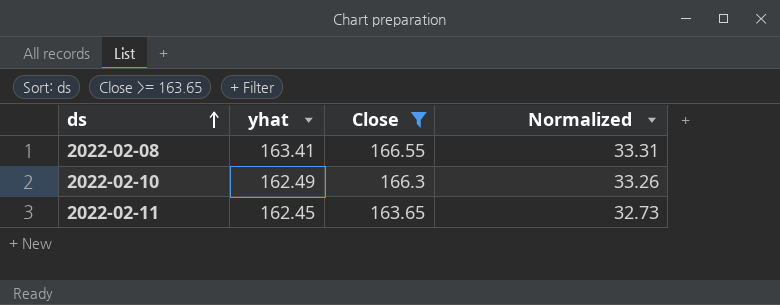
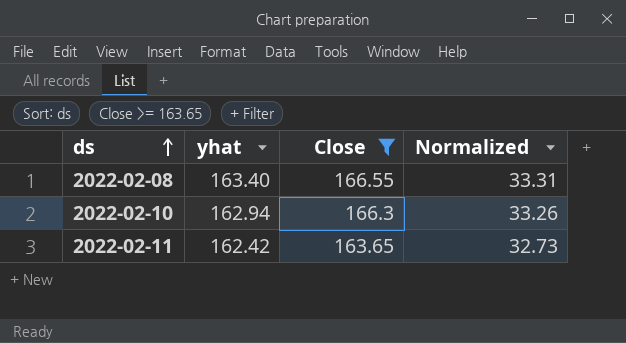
2022-02-08 | yhat: 163.41 -> 163.40
2022-02-10 | yhat: 162.49 -> 162.94
2022-02-11 | yhat: 162.45 -> 162.42

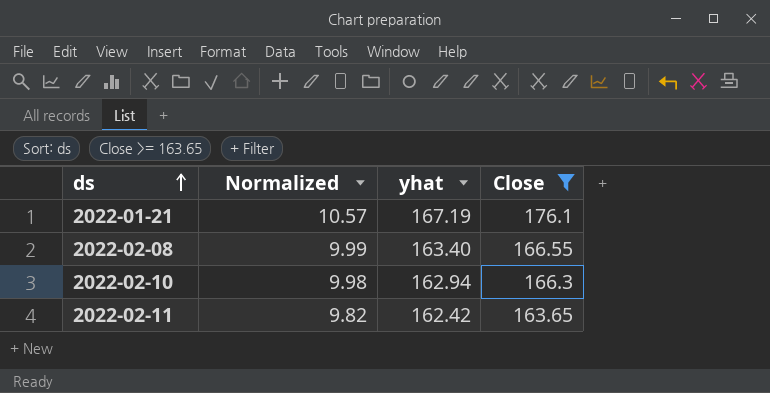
column Normalized | formula: [Close] * 0.2 -> [Close] * 0.06
column Normalized | position: 4 -> 2
row 2022-01-21: none -> 10.57 | 167.19 | 176.1

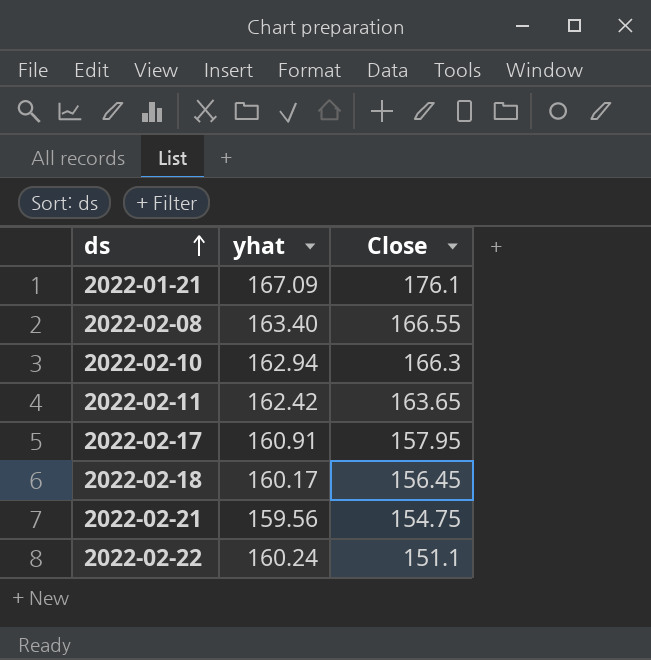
filter: Close >= 163.65 -> none
column Normalized | formula: [Close] * 0.06 -> none
2022-01-21 | yhat: 167.19 -> 167.09

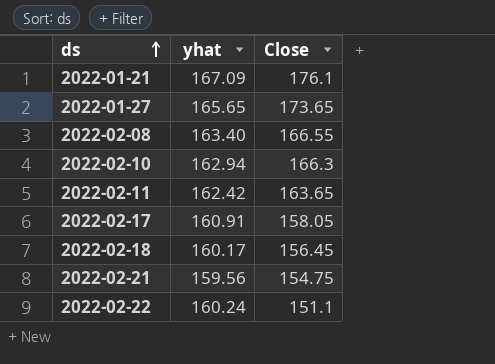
row 2022-01-27: none -> 165.65 | 173.65
2022-02-17 | Close: 157.95 -> 158.05

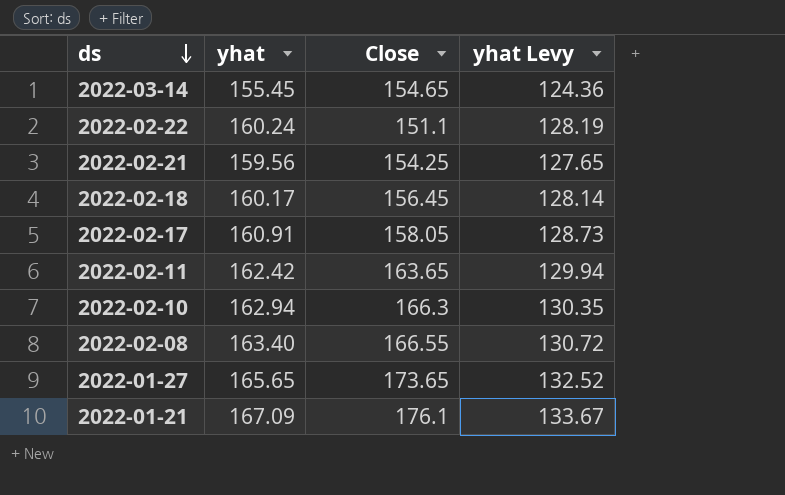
row order: ds ascending -> ds descending
column yhat Levy | formula: none -> [yhat] * 0.8
row 2022-03-14: none -> 155.45 | 154.65 | 124.36
2022-02-21 | Close: 154.75 -> 154.25

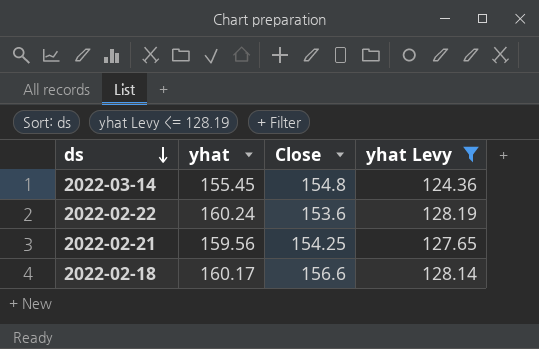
filter: none -> yhat Levy <= 128.19
2022-03-14 | Close: 154.65 -> 154.8
2022-02-22 | Close: 151.1 -> 153.6
2022-02-18 | Close: 156.45 -> 156.6

